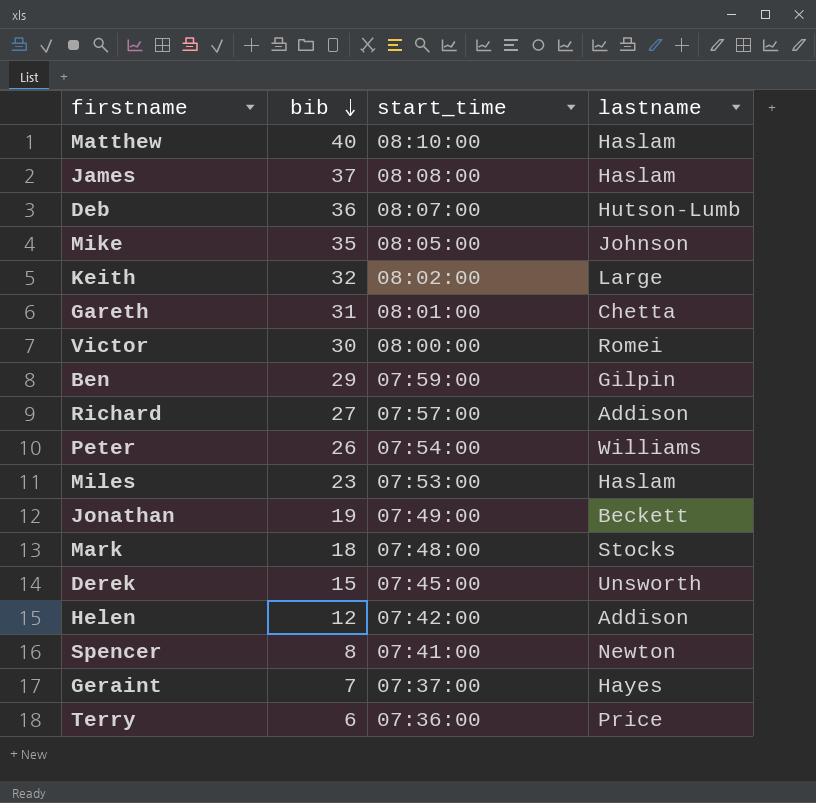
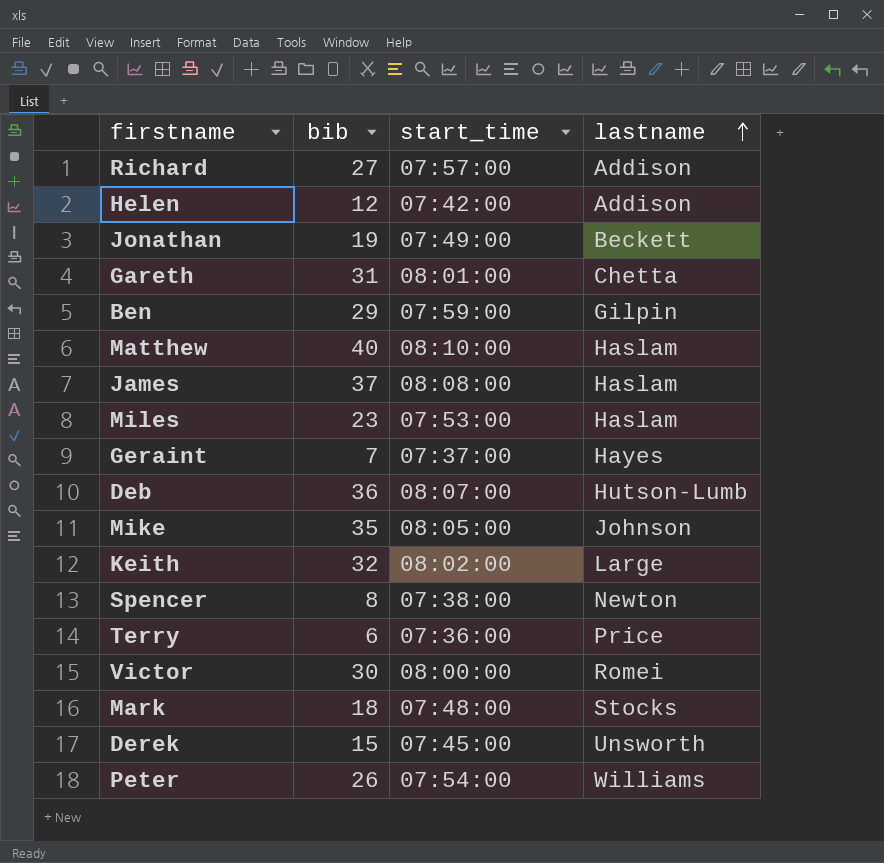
row order: bib descending -> lastname ascending
Spencer | start_time: 07:41:00 -> 07:38:00

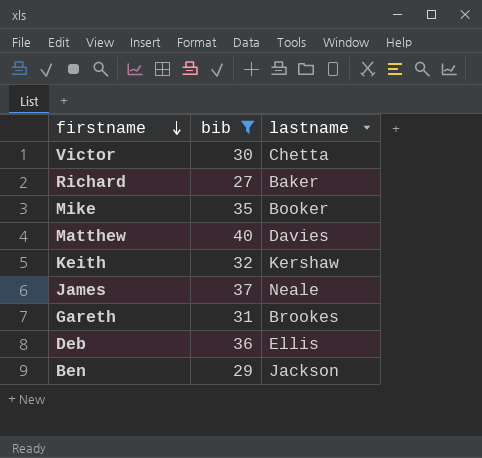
filter: none -> bib >= 27
row order: lastname ascending -> firstname descending
column start_time | position: 3 -> none
Victor | lastname: Romei -> Chetta
Richard | lastname: Addison -> Baker
Mike | lastname: Johnson -> Booker
Matthew | lastname: Haslam -> Davies
Keith | lastname: Large -> Kershaw
James | lastname: Haslam -> Neale
Gareth | lastname: Chetta -> Brookes
Deb | lastname: Hutson-Lumb -> Ellis
Ben | lastname: Gilpin -> Jackson

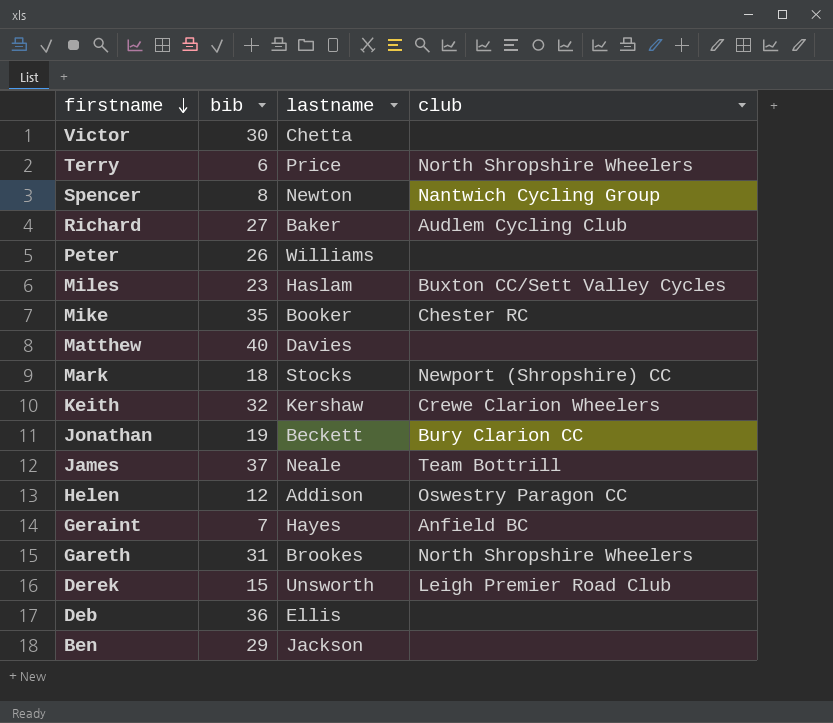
filter: bib >= 27 -> none
column club | position: none -> 4

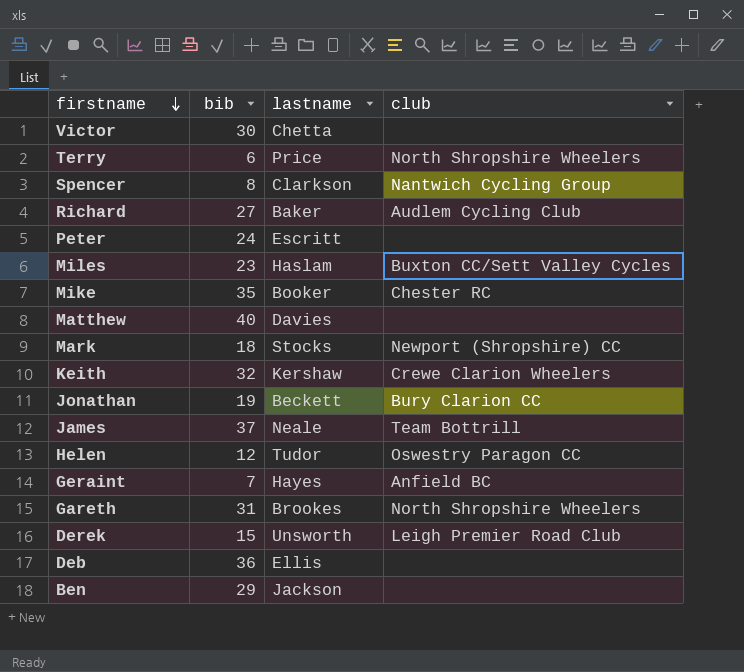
Spencer | lastname: Newton -> Clarkson
Peter | bib: 26 -> 24
Peter | lastname: Williams -> Escritt
Helen | lastname: Addison -> Tudor

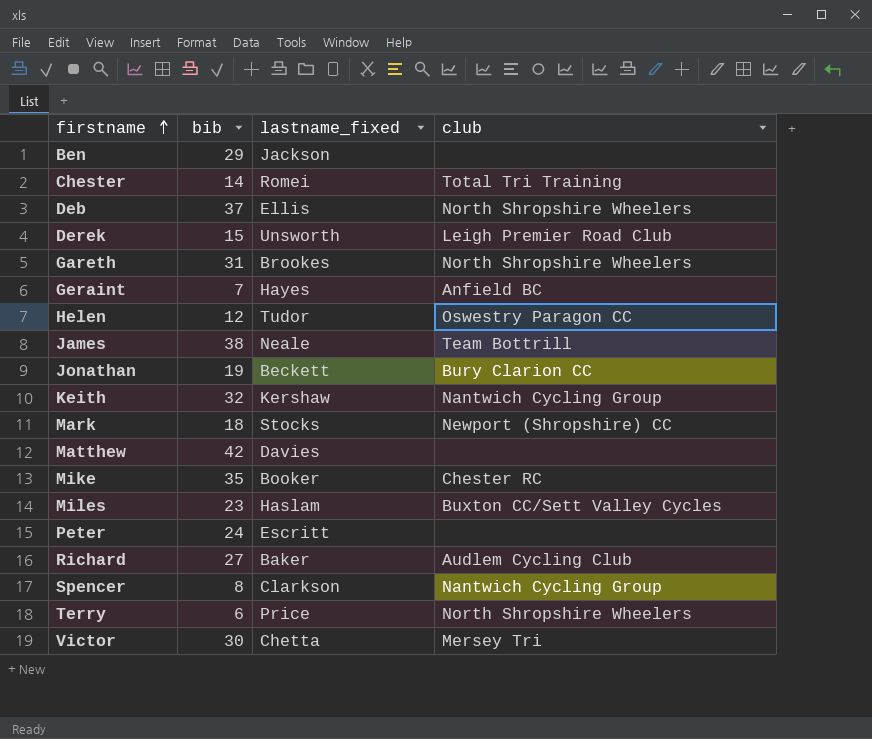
row order: firstname descending -> firstname ascending
column name: lastname -> lastname_fixed
row Chester: none -> 14 | Romei | Total Tri Training
Deb | bib: 36 -> 37
Deb | club: none -> North Shropshire Wheelers
James | bib: 37 -> 38
Keith | club: Crewe Clarion Wheelers -> Nantwich Cycling Group
Matthew | bib: 40 -> 42
Victor | club: none -> Mersey Tri

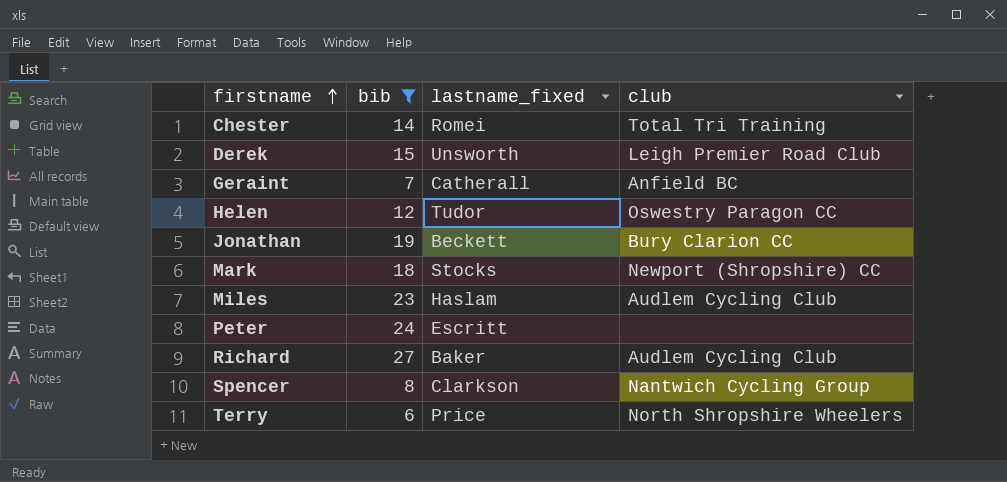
filter: none -> bib <= 27
Geraint | lastname_fixed: Hayes -> Catherall
Miles | club: Buxton CC/Sett Valley Cycles -> Audlem Cycling Club

